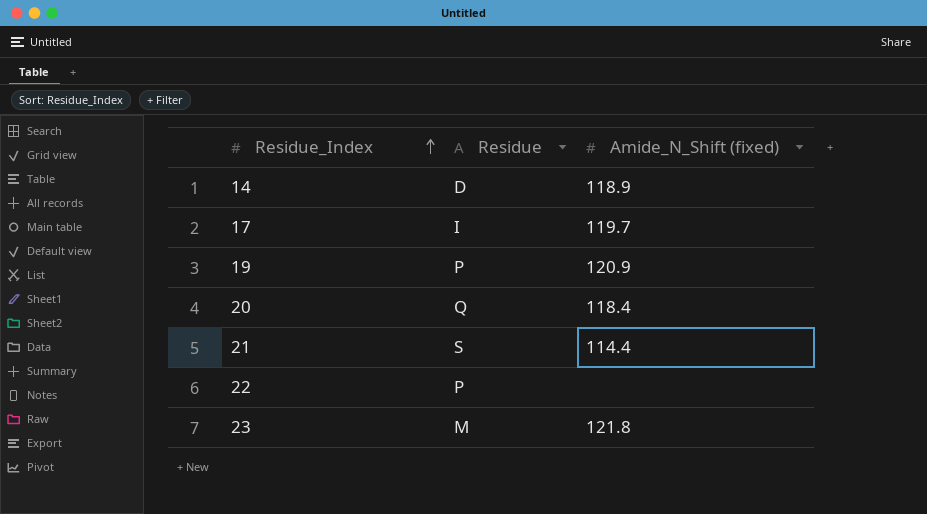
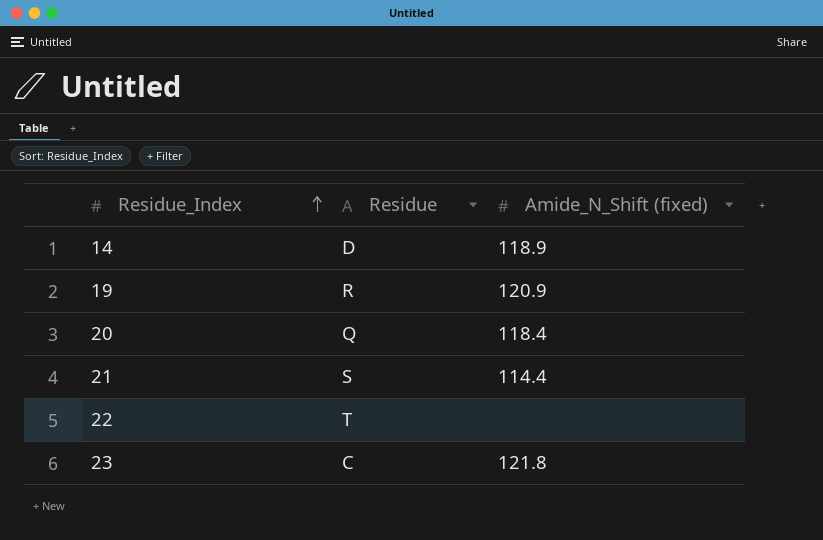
row 17: I | 119.7 -> none
19 | Residue: P -> R
22 | Residue: P -> T
23 | Residue: M -> C

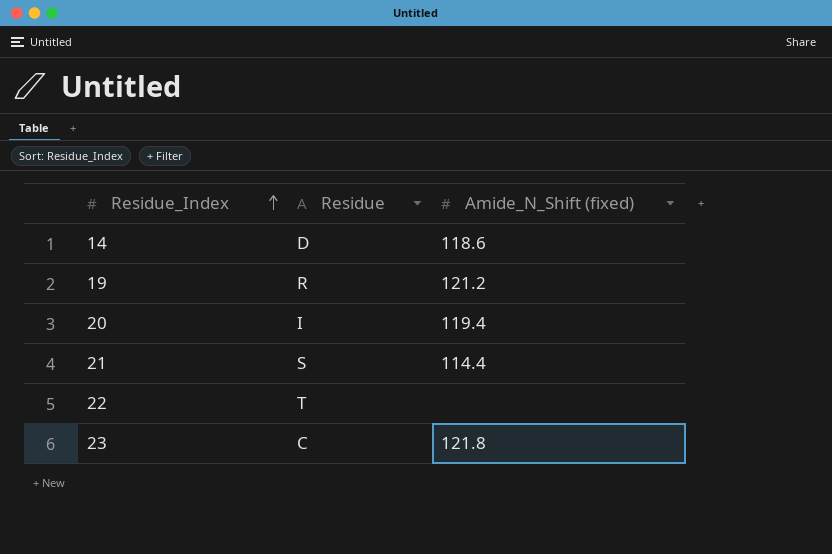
14 | Amide_N_Shift (fixed): 118.9 -> 118.6
19 | Amide_N_Shift (fixed): 120.9 -> 121.2
20 | Residue: Q -> I
20 | Amide_N_Shift (fixed): 118.4 -> 119.4

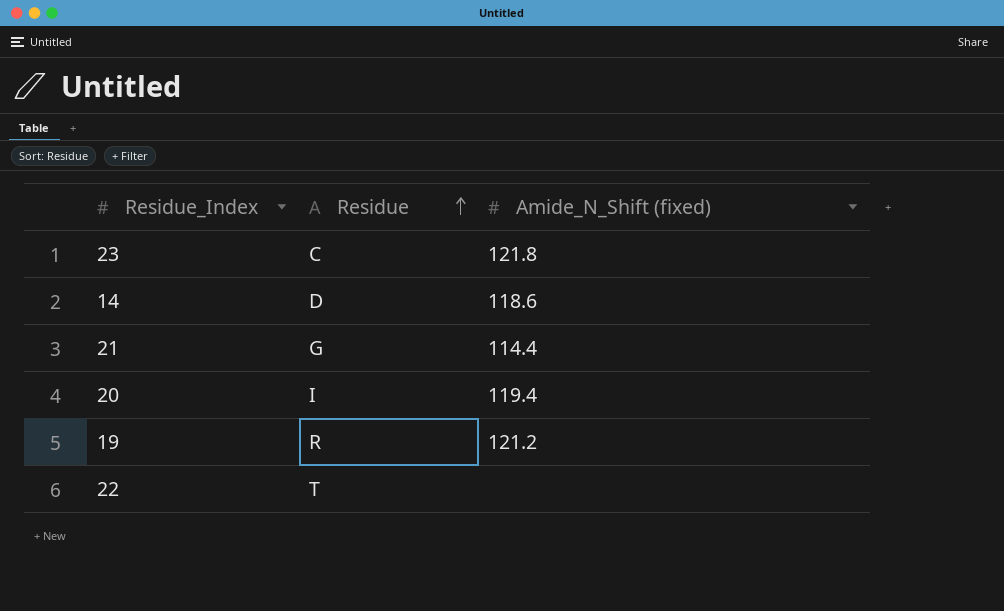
row order: Residue_Index ascending -> Residue ascending
21 | Residue: S -> G

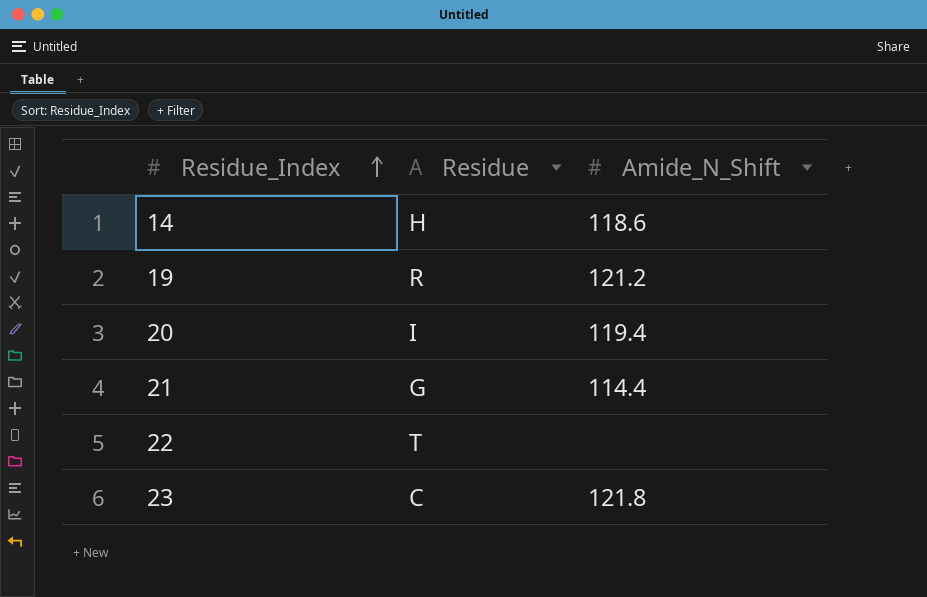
row order: Residue ascending -> Residue_Index ascending
column name: Amide_N_Shift (fixed) -> Amide_N_Shift
14 | Residue: D -> H

